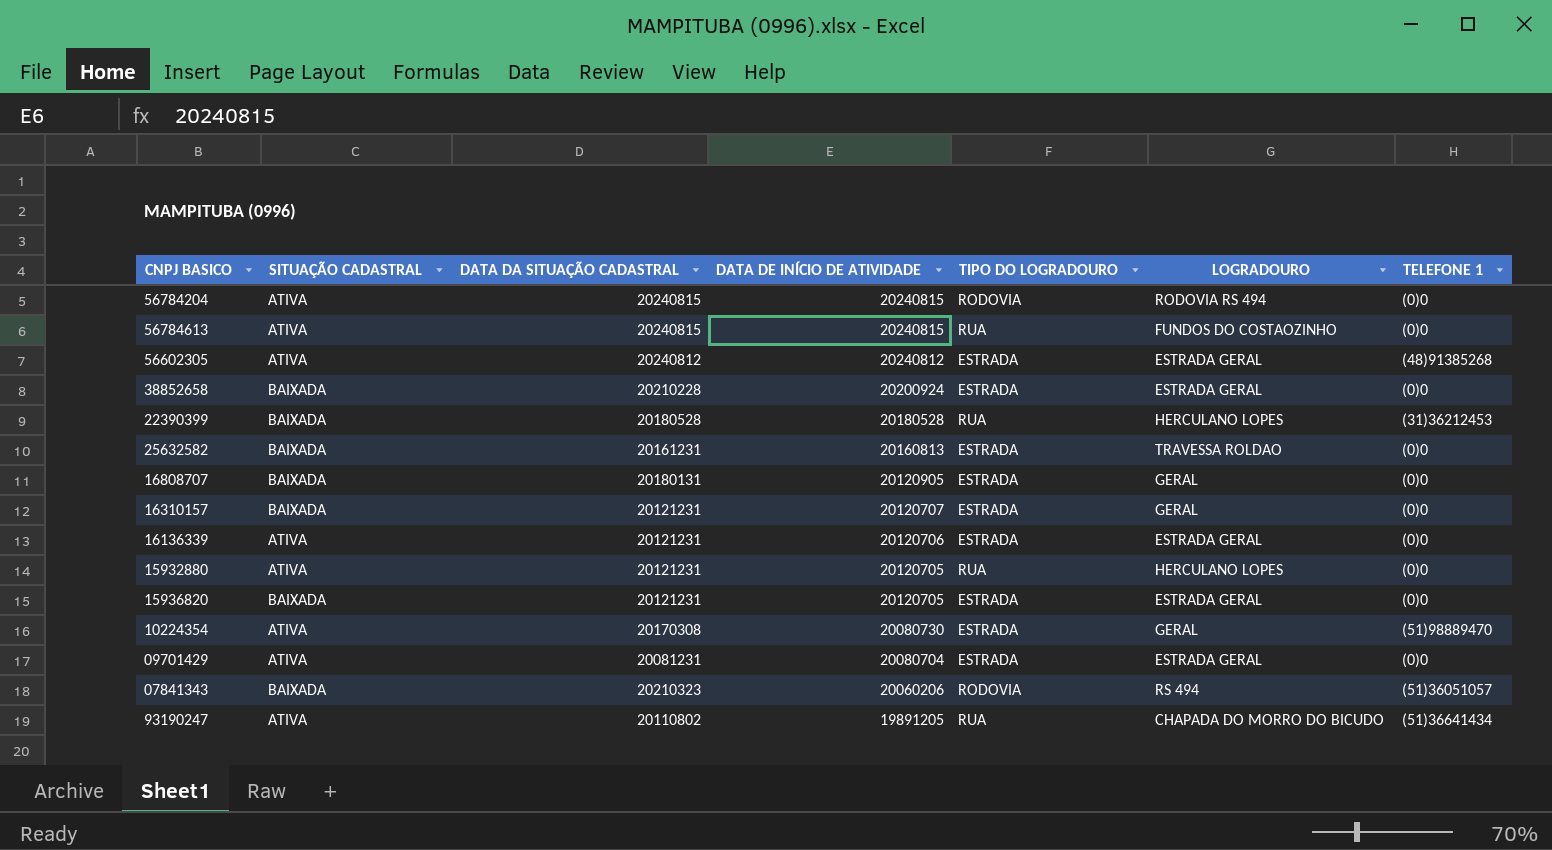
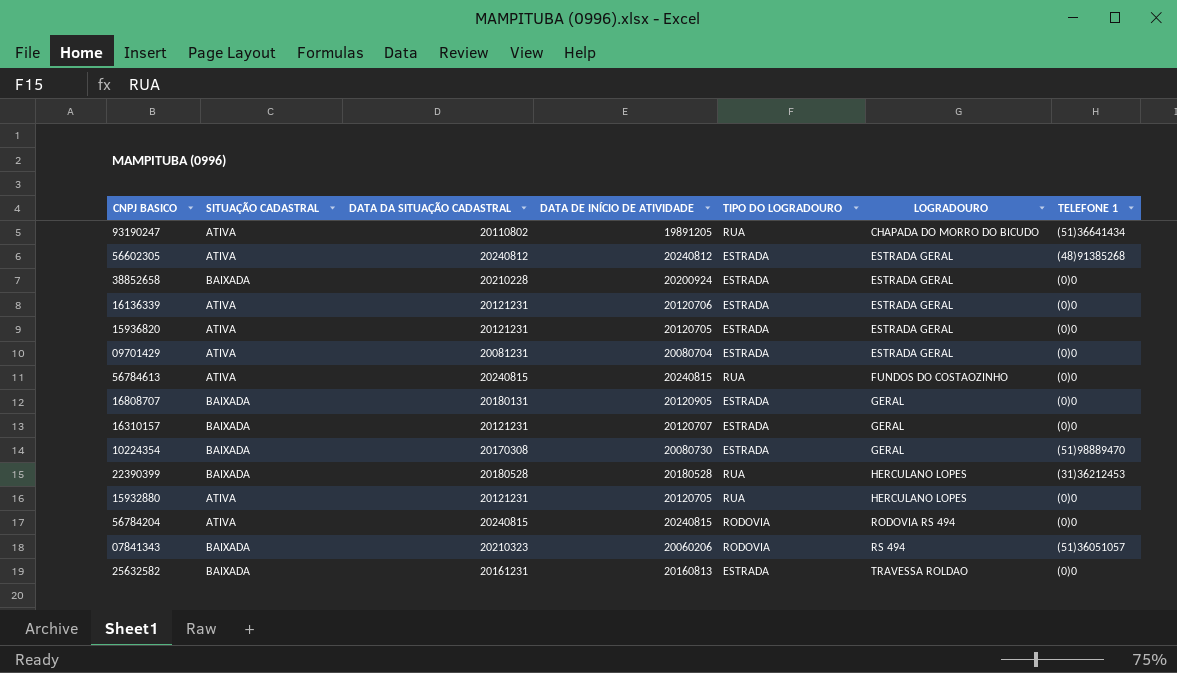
row order: DATA DE INÍCIO DE ATIVIDADE descending -> LOGRADOURO ascending
15936820 | SITUAÇÃO CADASTRAL: BAIXADA -> ATIVA
10224354 | SITUAÇÃO CADASTRAL: ATIVA -> BAIXADA

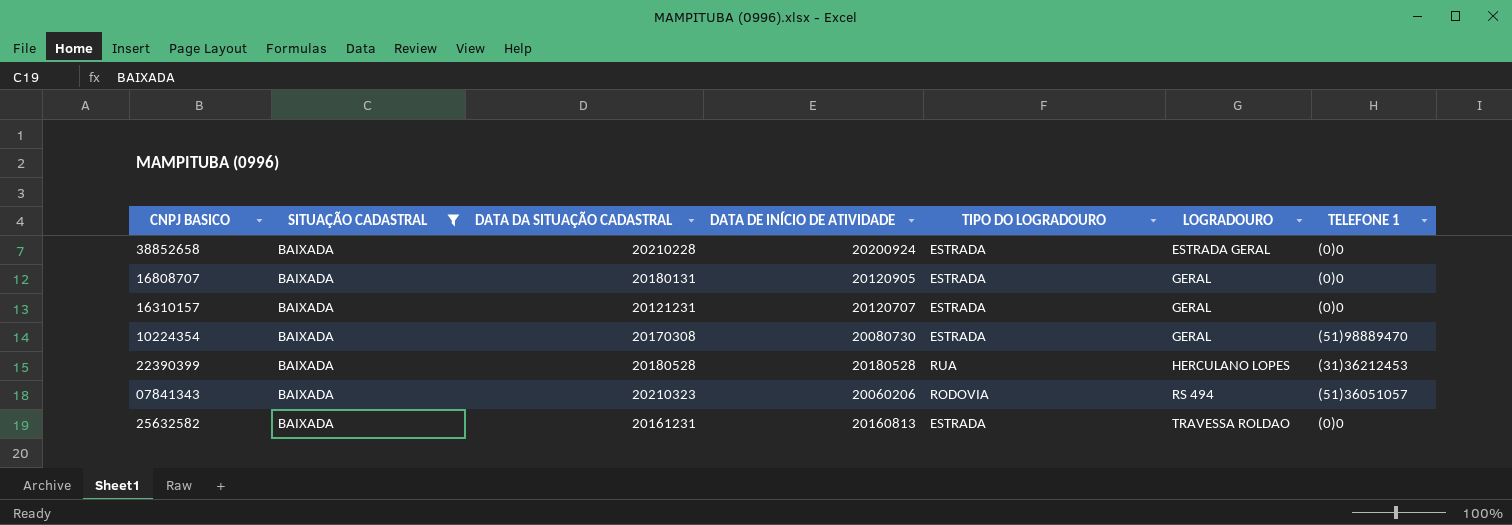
filter: none -> SITUAÇÃO CADASTRAL = BAIXADA

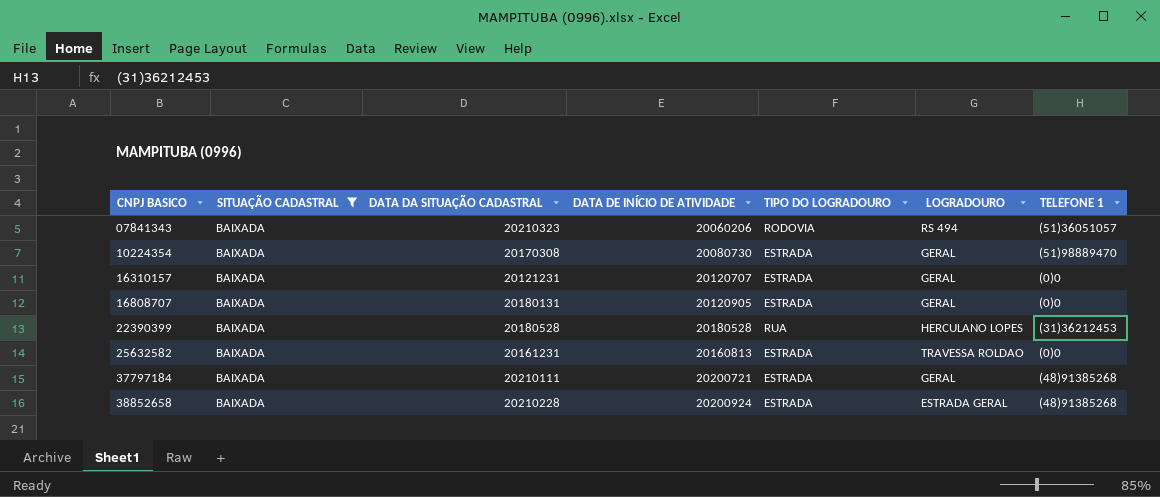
row order: LOGRADOURO ascending -> CNPJ BASICO ascending
row 37797184: none -> BAIXADA | 20210111 | 20200721 | ESTRADA | GERAL | (48)91385268
38852658 | TELEFONE 1: (0)0 -> (48)91385268

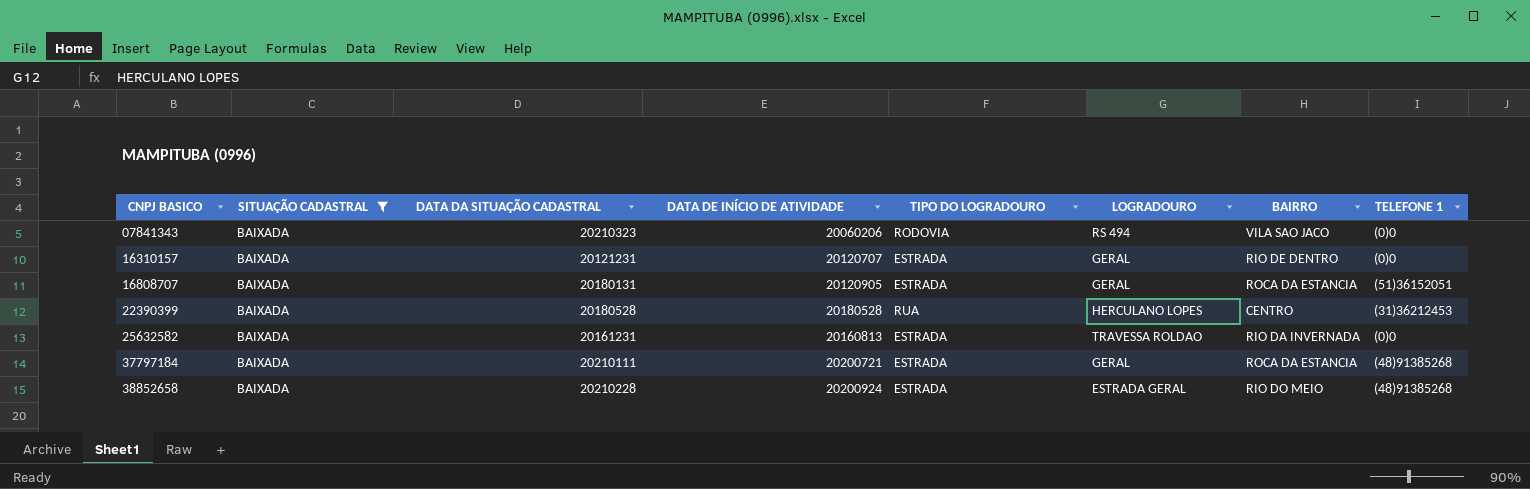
column BAIRRO | position: none -> 7
row 10224354: BAIXADA | 20170308 | 20080730 | ESTRADA | GERAL | (51)98889470 -> none
07841343 | TELEFONE 1: (51)36051057 -> (0)0
16808707 | TELEFONE 1: (0)0 -> (51)36152051

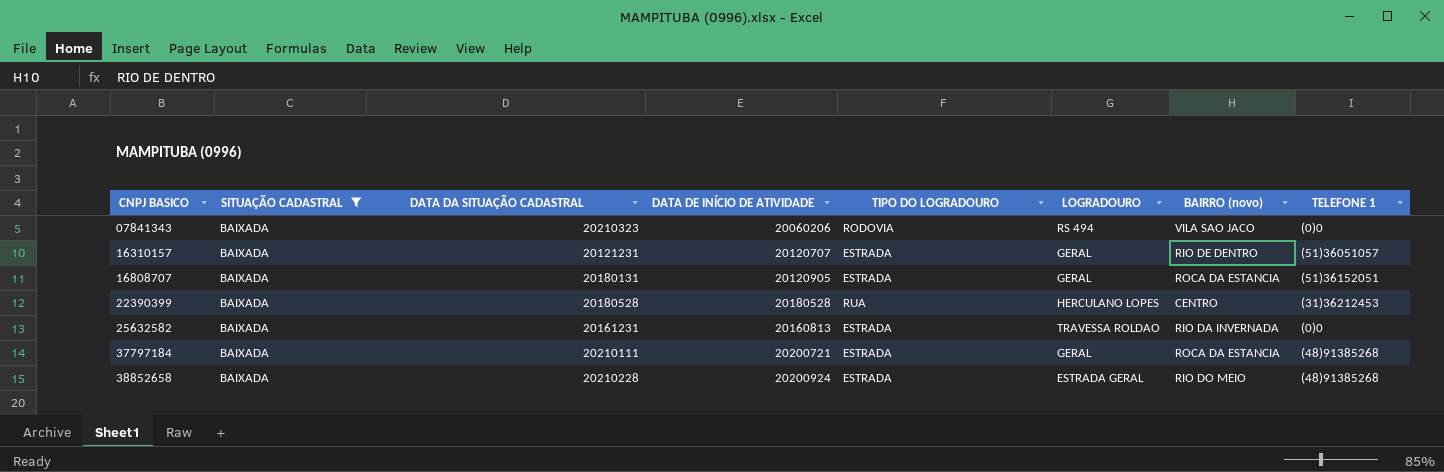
column name: BAIRRO -> BAIRRO (novo)
16310157 | TELEFONE 1: (0)0 -> (51)36051057

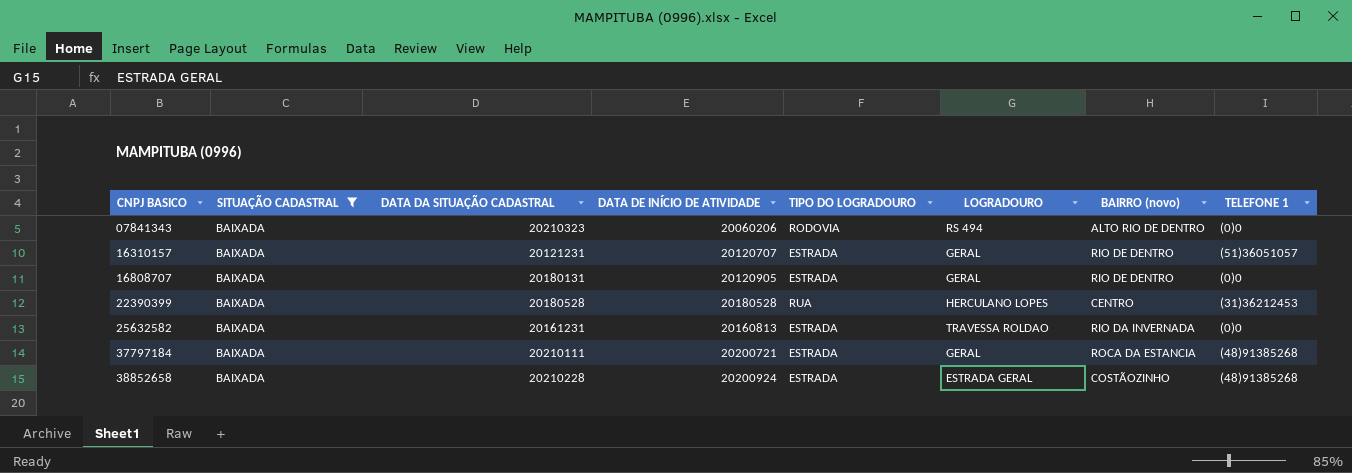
07841343 | BAIRRO (novo): VILA SAO JACO -> ALTO RIO DE DENTRO
16808707 | BAIRRO (novo): ROCA DA ESTANCIA -> RIO DE DENTRO
16808707 | TELEFONE 1: (51)36152051 -> (0)0
38852658 | BAIRRO (novo): RIO DO MEIO -> COSTÃOZINHO

